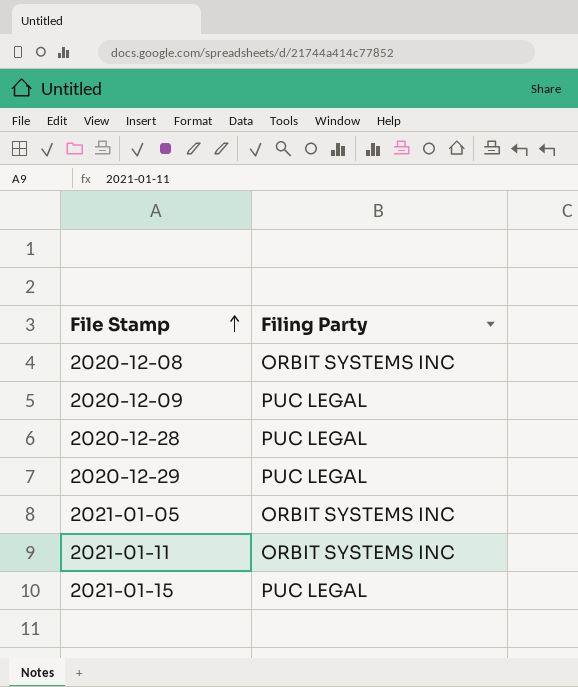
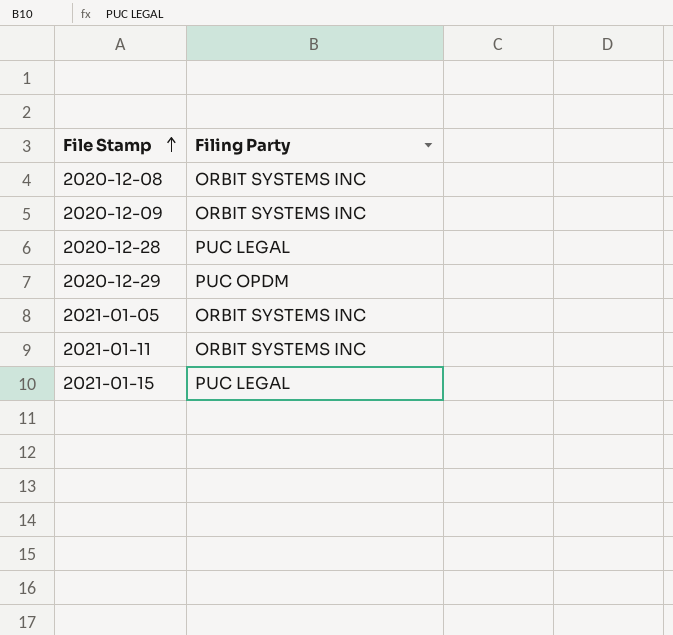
2020-12-09 | Filing Party: PUC LEGAL -> ORBIT SYSTEMS INC
2020-12-29 | Filing Party: PUC LEGAL -> PUC OPDM

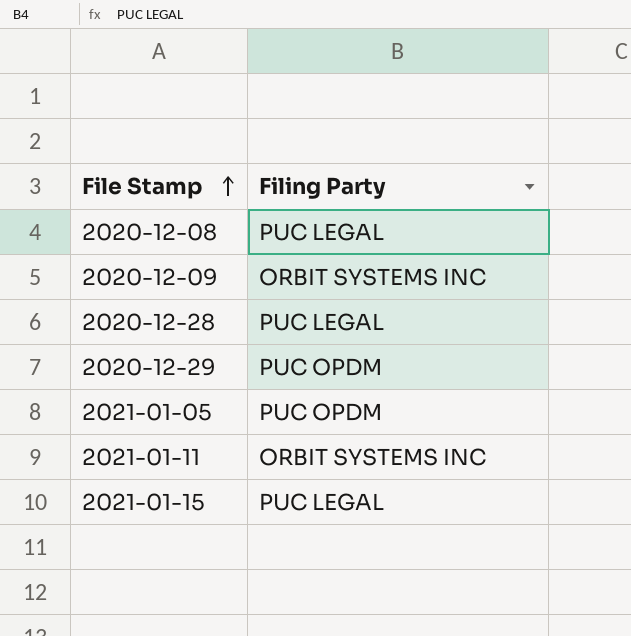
2020-12-08 | Filing Party: ORBIT SYSTEMS INC -> PUC LEGAL
2021-01-05 | Filing Party: ORBIT SYSTEMS INC -> PUC OPDM

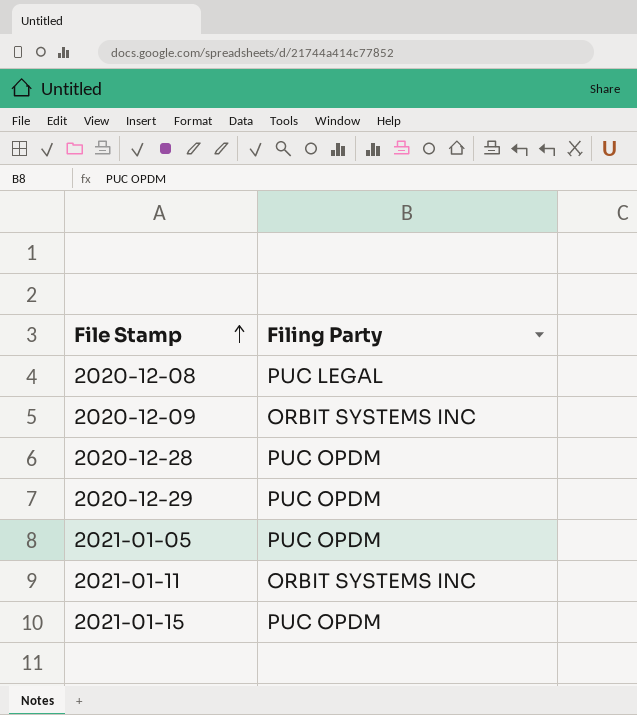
2020-12-28 | Filing Party: PUC LEGAL -> PUC OPDM
2021-01-15 | Filing Party: PUC LEGAL -> PUC OPDM

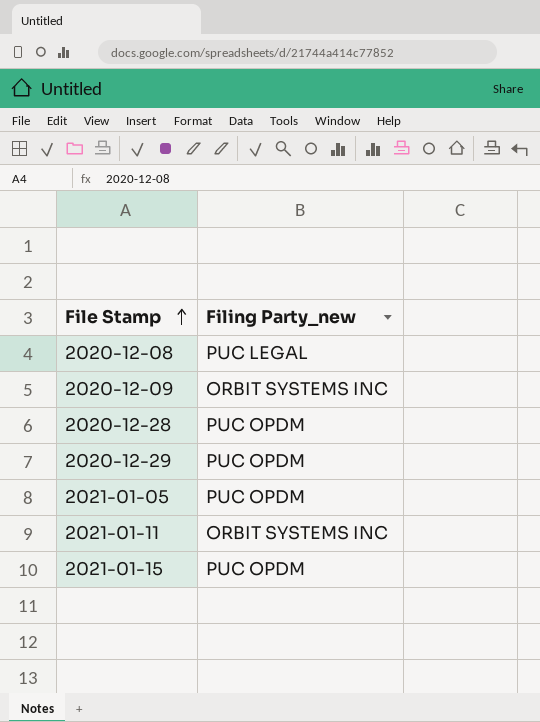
column name: Filing Party -> Filing Party_new

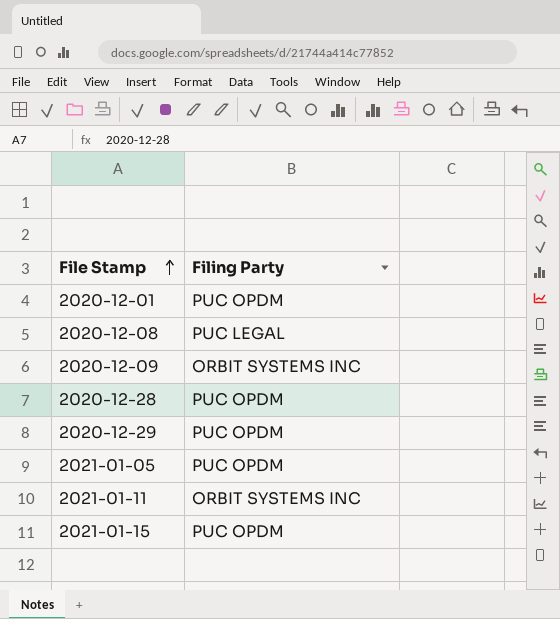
column name: Filing Party_new -> Filing Party
row 2020-12-01: none -> PUC OPDM

